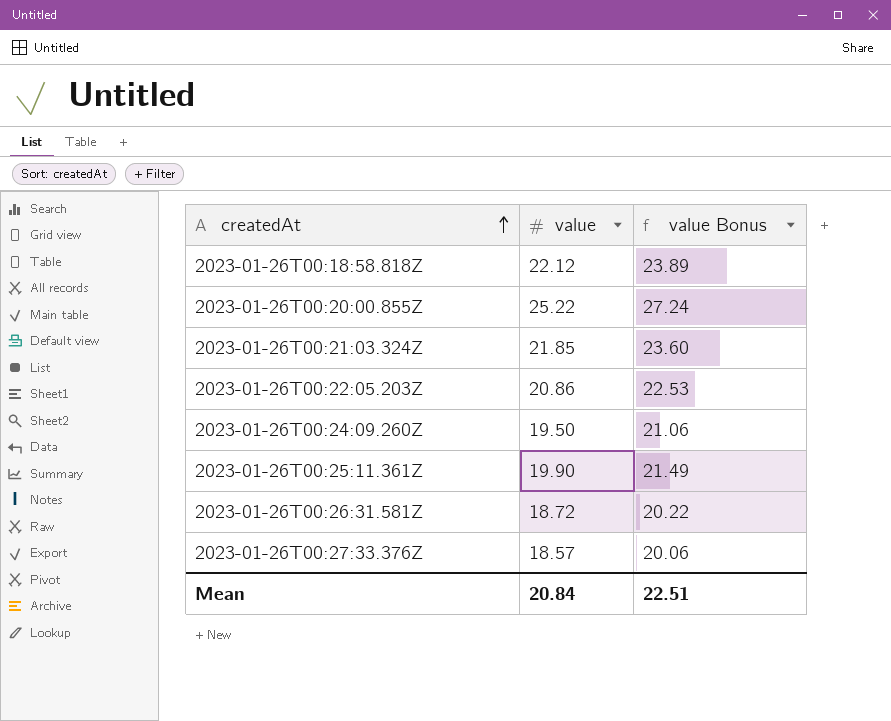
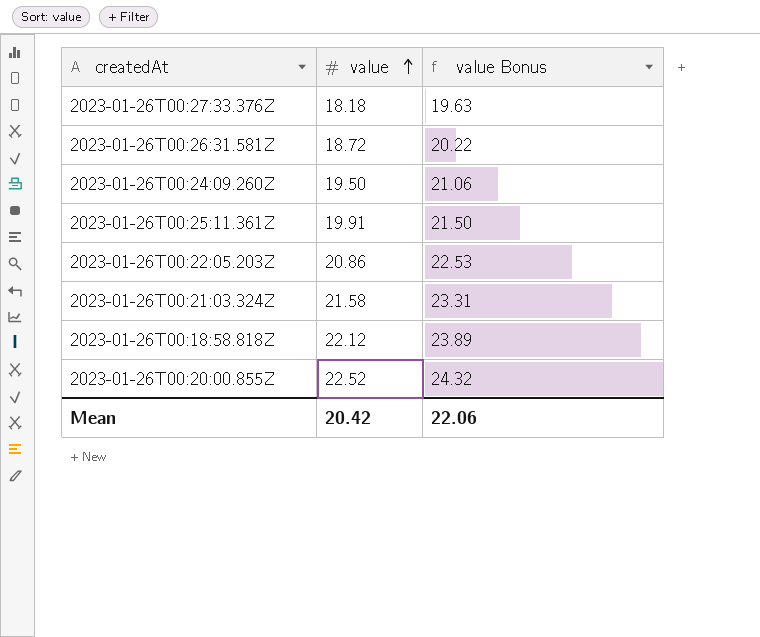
row order: createdAt ascending -> value ascending
2023-01-26T00:27:33.376Z | value: 18.57 -> 18.18
2023-01-26T00:27:33.376Z | value Bonus: 20.06 -> 19.63
2023-01-26T00:25:11.361Z | value: 19.90 -> 19.91
2023-01-26T00:25:11.361Z | value Bonus: 21.49 -> 21.50
2023-01-26T00:21:03.324Z | value: 21.85 -> 21.58
2023-01-26T00:21:03.324Z | value Bonus: 23.60 -> 23.31
2023-01-26T00:20:00.855Z | value: 25.22 -> 22.52
2023-01-26T00:20:00.855Z | value Bonus: 27.24 -> 24.32
Mean | value: 20.84 -> 20.42
Mean | value Bonus: 22.51 -> 22.06

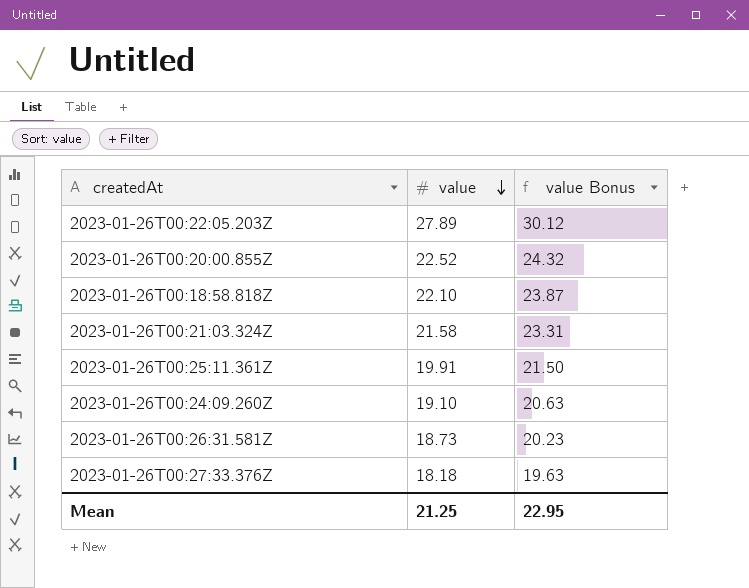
row order: value ascending -> value descending
2023-01-26T00:22:05.203Z | value: 20.86 -> 27.89
2023-01-26T00:22:05.203Z | value Bonus: 22.53 -> 30.12
2023-01-26T00:18:58.818Z | value: 22.12 -> 22.10
2023-01-26T00:18:58.818Z | value Bonus: 23.89 -> 23.87
2023-01-26T00:24:09.260Z | value: 19.50 -> 19.10
2023-01-26T00:24:09.260Z | value Bonus: 21.06 -> 20.63
2023-01-26T00:26:31.581Z | value: 18.72 -> 18.73
2023-01-26T00:26:31.581Z | value Bonus: 20.22 -> 20.23
Mean | value: 20.42 -> 21.25
Mean | value Bonus: 22.06 -> 22.95

